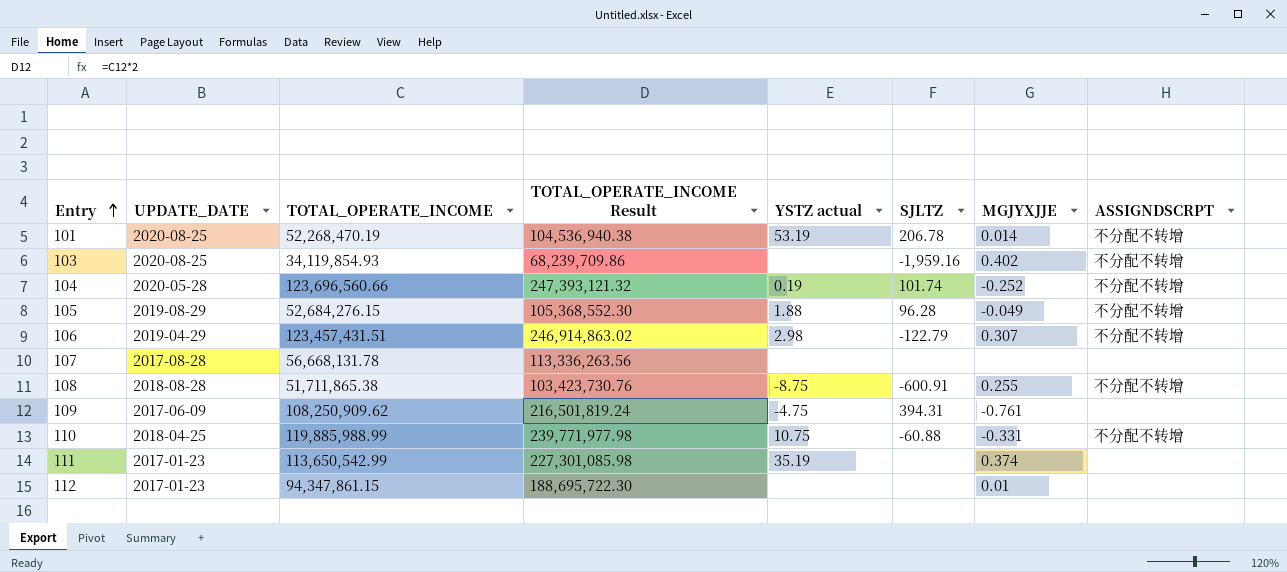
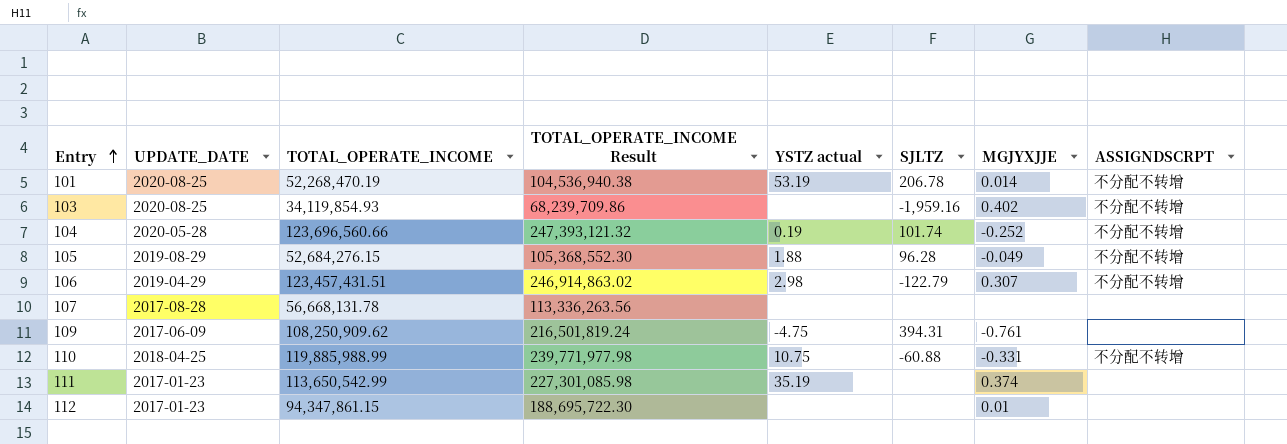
row 108: 2018-08-28 | 51,711,865.38 | 103,423,730.76 | -8.75 | -600.91 | 0.255 | 不分配不转增 -> none

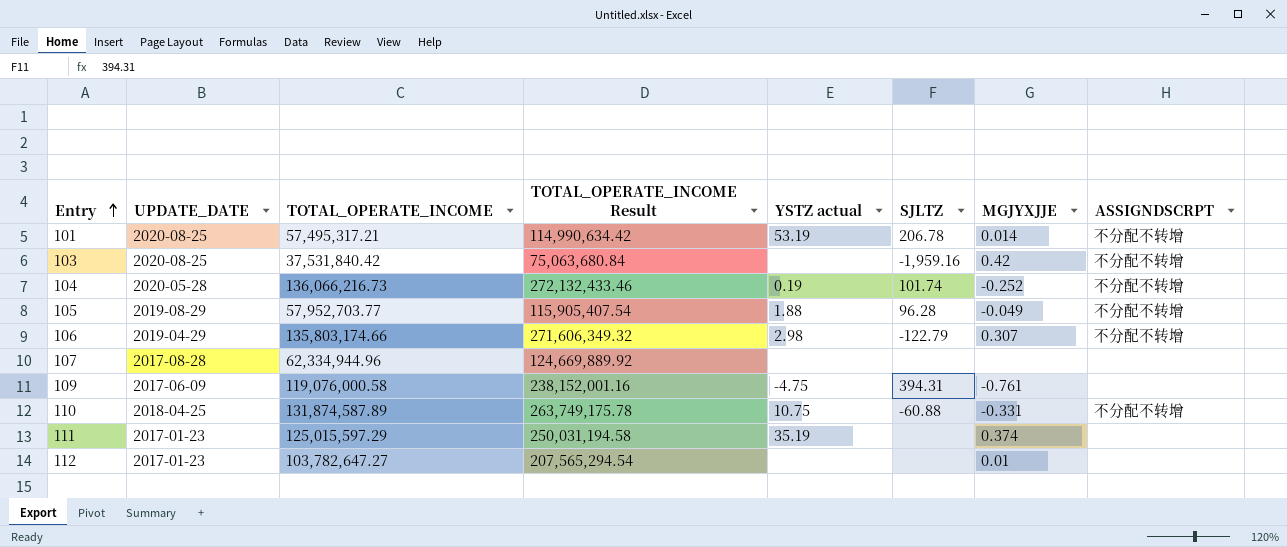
101 | TOTAL_OPERATE_INCOME: 52,268,470.19 -> 57,495,317.21
101 | TOTAL_OPERATE_INCOME Result: 104,536,940.38 -> 114,990,634.42
103 | TOTAL_OPERATE_INCOME: 34,119,854.93 -> 37,531,840.42
103 | TOTAL_OPERATE_INCOME Result: 68,239,709.86 -> 75,063,680.84
103 | MGJYXJJE: 0.402 -> 0.42
104 | TOTAL_OPERATE_INCOME: 123,696,560.66 -> 136,066,216.73
104 | TOTAL_OPERATE_INCOME Result: 247,393,121.32 -> 272,132,433.46
105 | TOTAL_OPERATE_INCOME: 52,684,276.15 -> 57,952,703.77
105 | TOTAL_OPERATE_INCOME Result: 105,368,552.30 -> 115,905,407.54
106 | TOTAL_OPERATE_INCOME: 123,457,431.51 -> 135,803,174.66
106 | TOTAL_OPERATE_INCOME Result: 246,914,863.02 -> 271,606,349.32
107 | TOTAL_OPERATE_INCOME: 56,668,131.78 -> 62,334,944.96
107 | TOTAL_OPERATE_INCOME Result: 113,336,263.56 -> 124,669,889.92
109 | TOTAL_OPERATE_INCOME: 108,250,909.62 -> 119,076,000.58
109 | TOTAL_OPERATE_INCOME Result: 216,501,819.24 -> 238,152,001.16
110 | TOTAL_OPERATE_INCOME: 119,885,988.99 -> 131,874,587.89
110 | TOTAL_OPERATE_INCOME Result: 239,771,977.98 -> 263,749,175.78
111 | TOTAL_OPERATE_INCOME: 113,650,542.99 -> 125,015,597.29
111 | TOTAL_OPERATE_INCOME Result: 227,301,085.98 -> 250,031,194.58
112 | TOTAL_OPERATE_INCOME: 94,347,861.15 -> 103,782,647.27
112 | TOTAL_OPERATE_INCOME Result: 188,695,722.30 -> 207,565,294.54

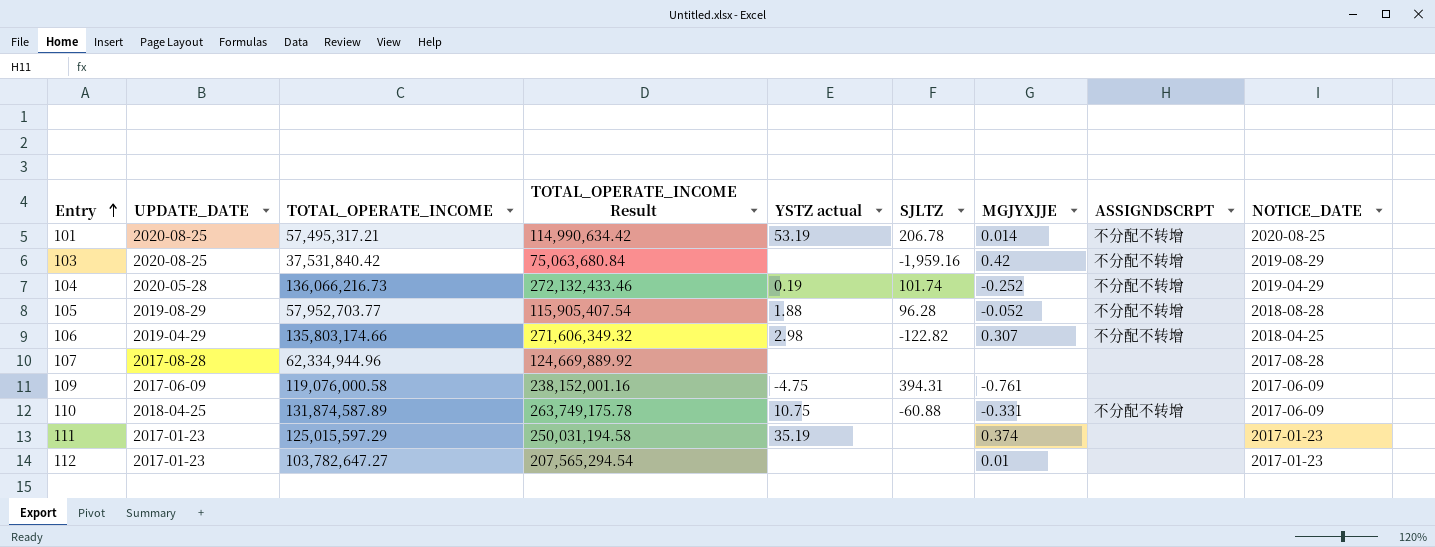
column NOTICE_DATE | position: none -> 9
105 | MGJYXJJE: -0.049 -> -0.052
106 | SJLTZ: -122.79 -> -122.82

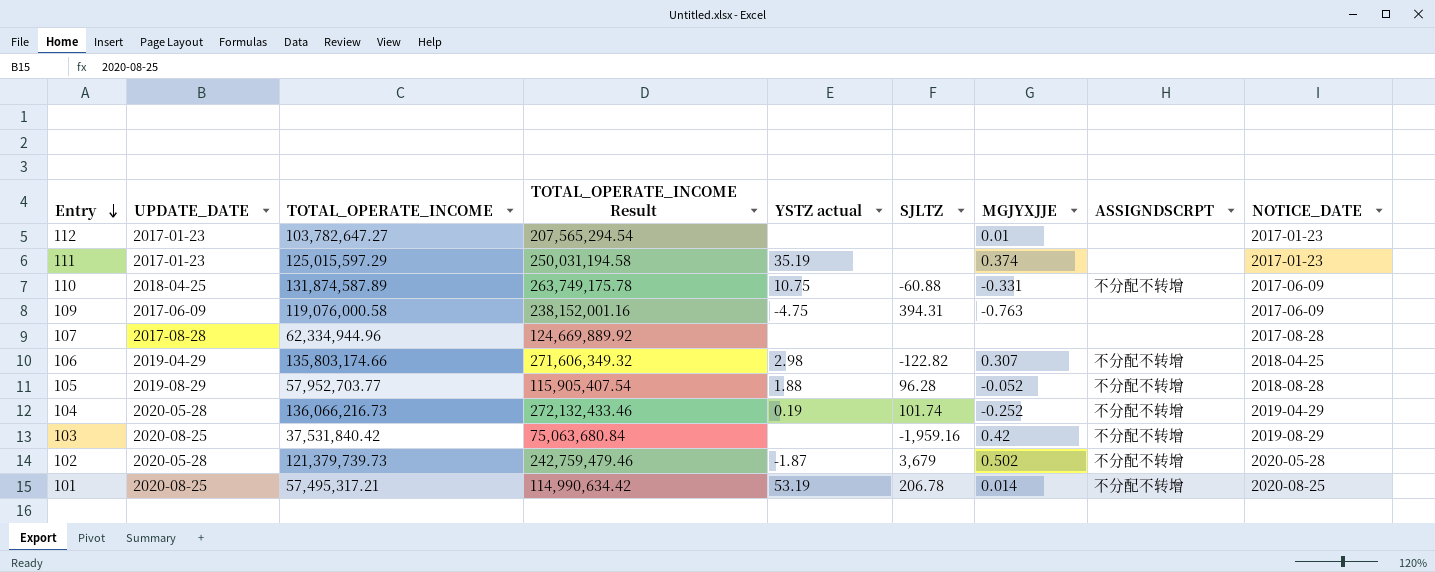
row order: Entry ascending -> Entry descending
109 | MGJYXJJE: -0.761 -> -0.763
row 102: none -> 2020-05-28 | 121,379,739.73 | 242,759,479.46 | -1.87 | 3,679 | 0.502 | 不分配不转增 | 2020-05-28

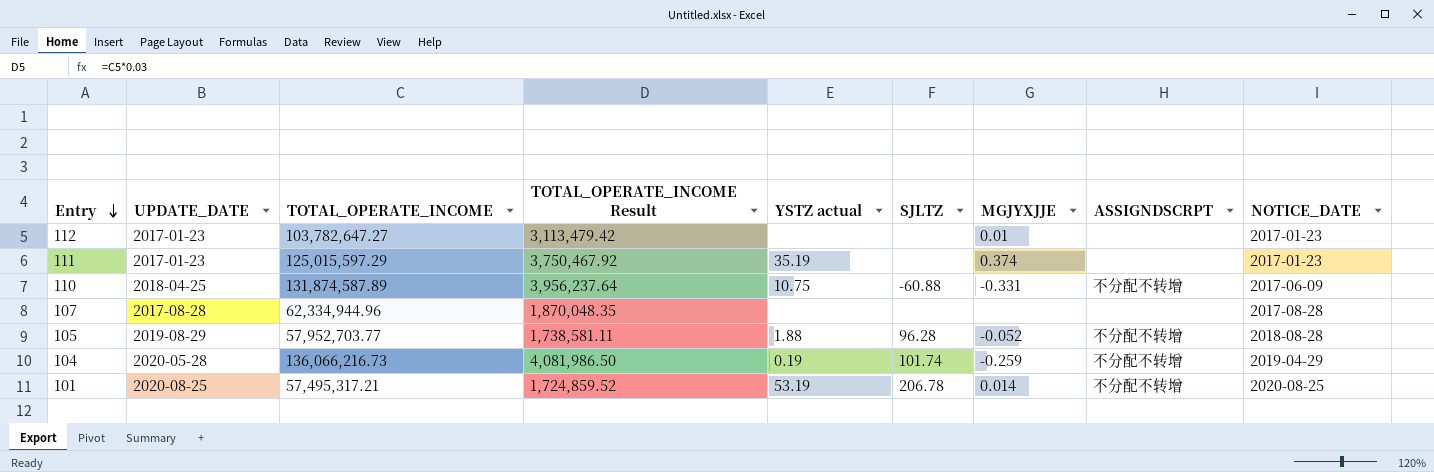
column TOTAL_OPERATE_INCOME Result | formula: [TOTAL_OPERATE_INCOME] * 2 -> [TOTAL_OPERATE_INCOME] * 0.03
row 109: 2017-06-09 | 119,076,000.58 | 238,152,001.16 | -4.75 | 394.31 | -0.763 | none | 2017-06-09 -> none
row 106: 2019-04-29 | 135,803,174.66 | 271,606,349.32 | 2.98 | -122.82 | 0.307 | 不分配不转增 | 2018-04-25 -> none
row 103: 2020-08-25 | 37,531,840.42 | 75,063,680.84 | none | -1,959.16 | 0.42 | 不分配不转增 | 2019-08-29 -> none
row 102: 2020-05-28 | 121,379,739.73 | 242,759,479.46 | -1.87 | 3,679 | 0.502 | 不分配不转增 | 2020-05-28 -> none
104 | MGJYXJJE: -0.252 -> -0.259

